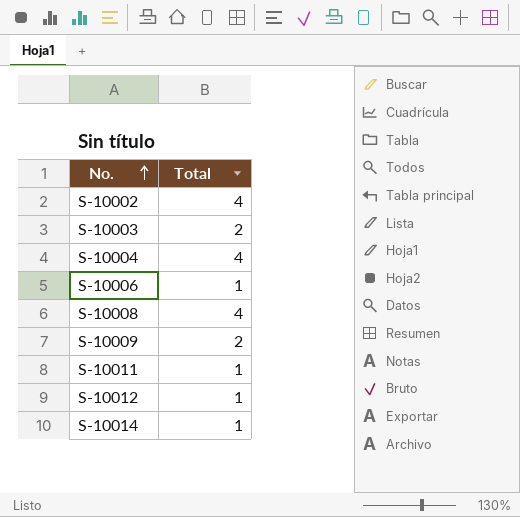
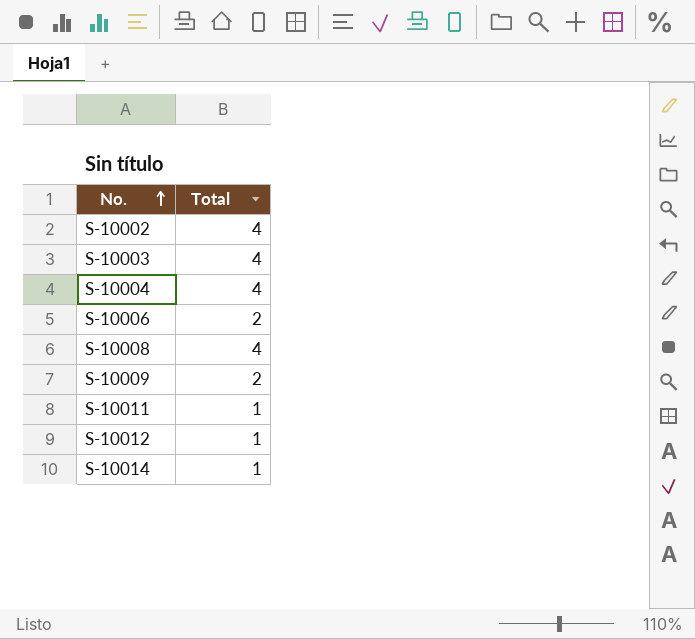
S-10003 | Total: 2 -> 4
S-10006 | Total: 1 -> 2

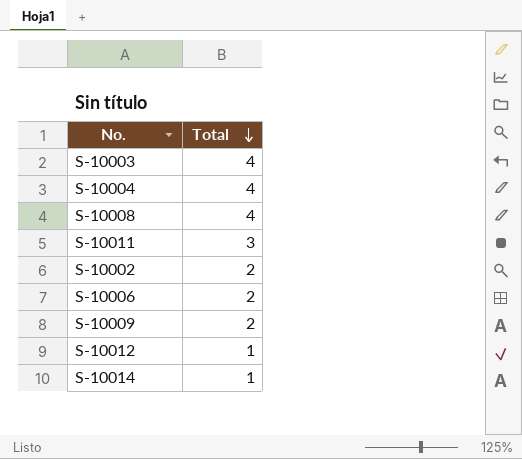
row order: No. ascending -> Total descending
S-10011 | Total: 1 -> 3
S-10002 | Total: 4 -> 2

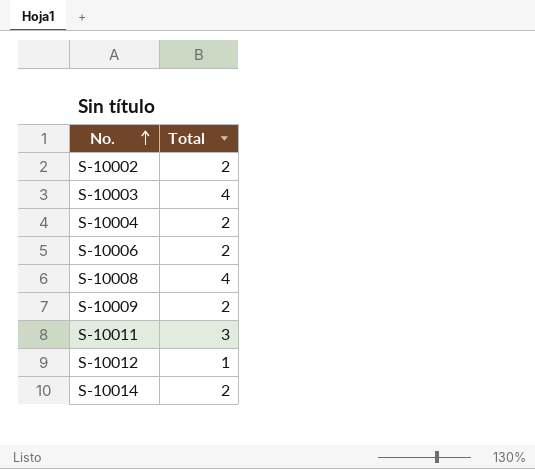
row order: Total descending -> No. ascending
S-10004 | Total: 4 -> 2
S-10014 | Total: 1 -> 2

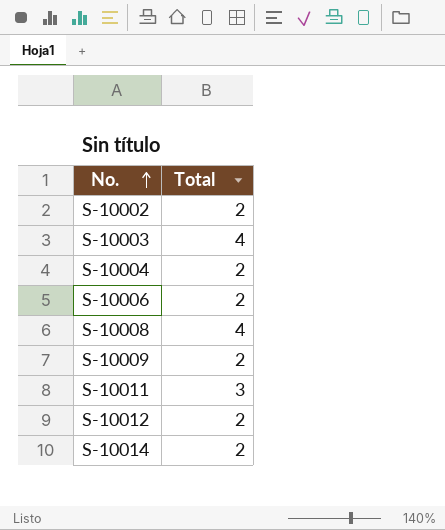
S-10012 | Total: 1 -> 2

